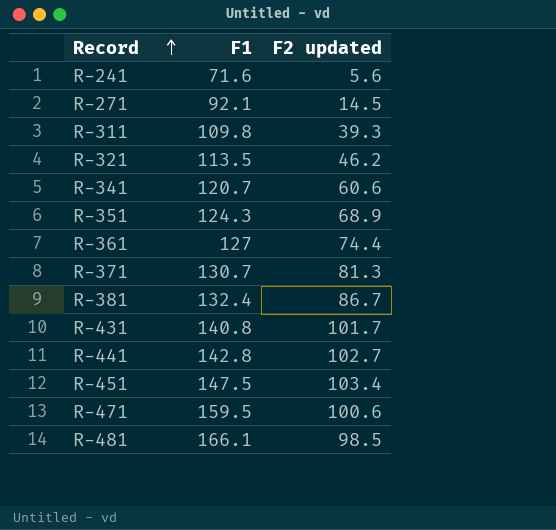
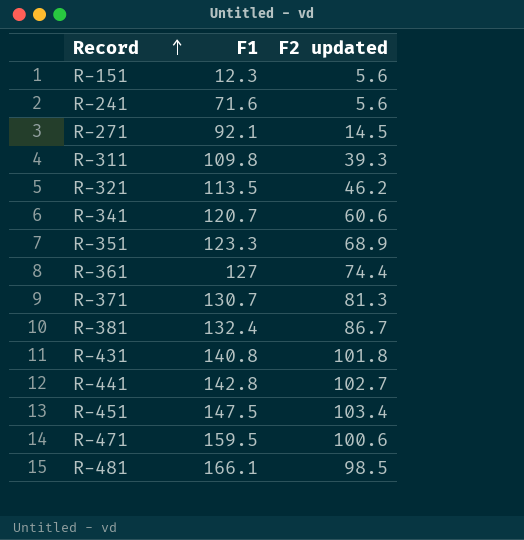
row R-151: none -> 12.3 | 5.6
R-351 | F1: 124.3 -> 123.3
R-431 | F2 updated: 101.7 -> 101.8

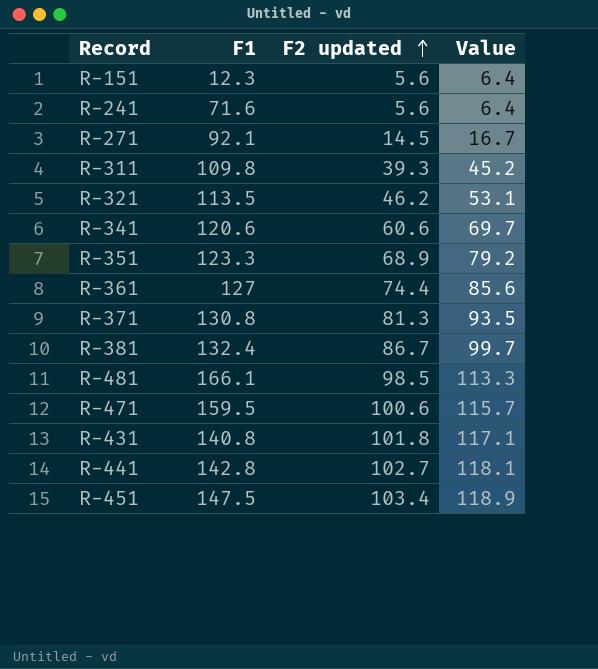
row order: Record ascending -> F2 updated ascending
column Value | formula: none -> [F2 updated] * 1.15
R-341 | F1: 120.7 -> 120.6
R-371 | F1: 130.7 -> 130.8

